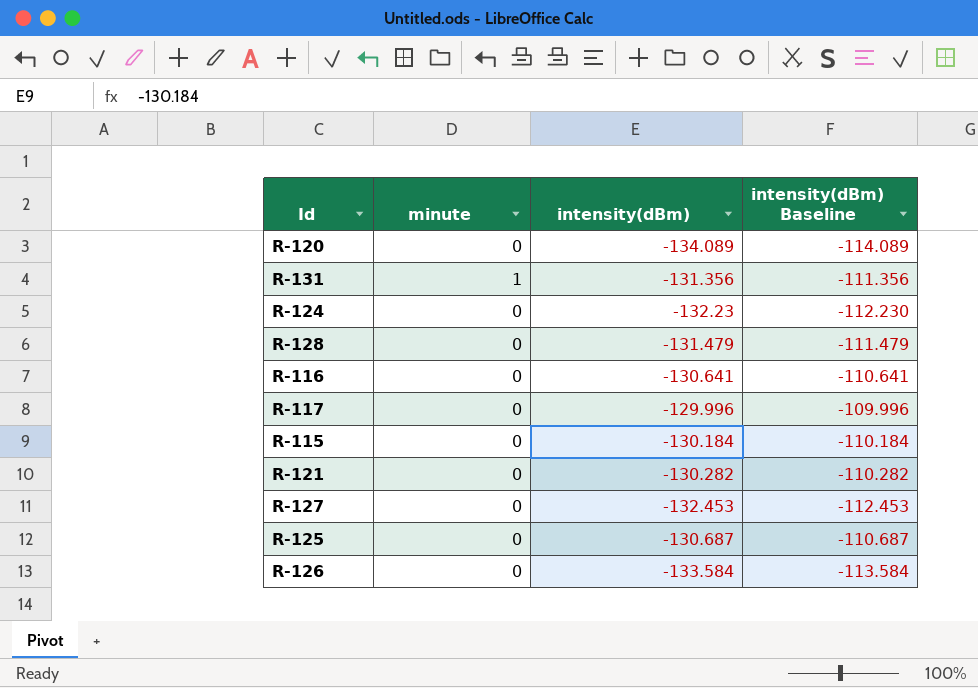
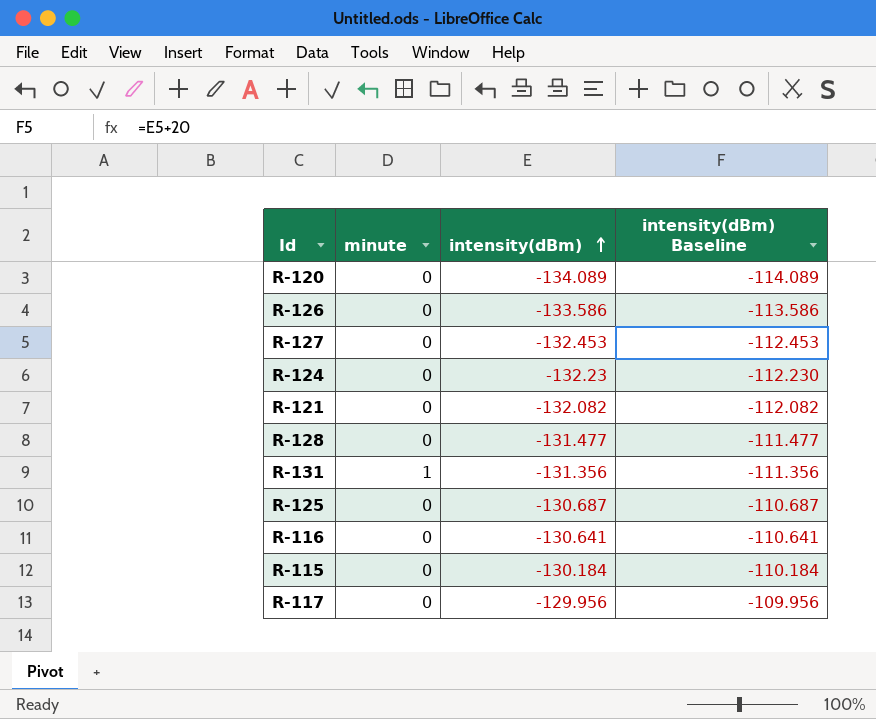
row order: none -> intensity(dBm) ascending
R-126 | intensity(dBm): -133.584 -> -133.586
R-126 | intensity(dBm) Baseline: -113.584 -> -113.586
R-121 | intensity(dBm): -130.282 -> -132.082
R-121 | intensity(dBm) Baseline: -110.282 -> -112.082
R-128 | intensity(dBm): -131.479 -> -131.477
R-128 | intensity(dBm) Baseline: -111.479 -> -111.477
R-117 | intensity(dBm): -129.996 -> -129.956
R-117 | intensity(dBm) Baseline: -109.996 -> -109.956

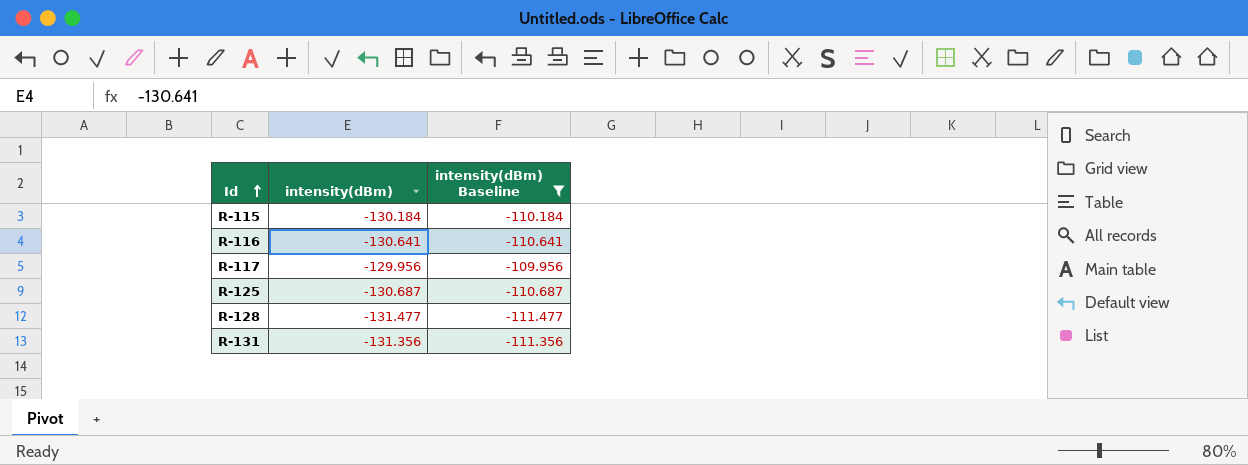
filter: none -> intensity(dBm) Baseline >= -111.477
row order: intensity(dBm) ascending -> Id ascending
column minute | position: 2 -> none

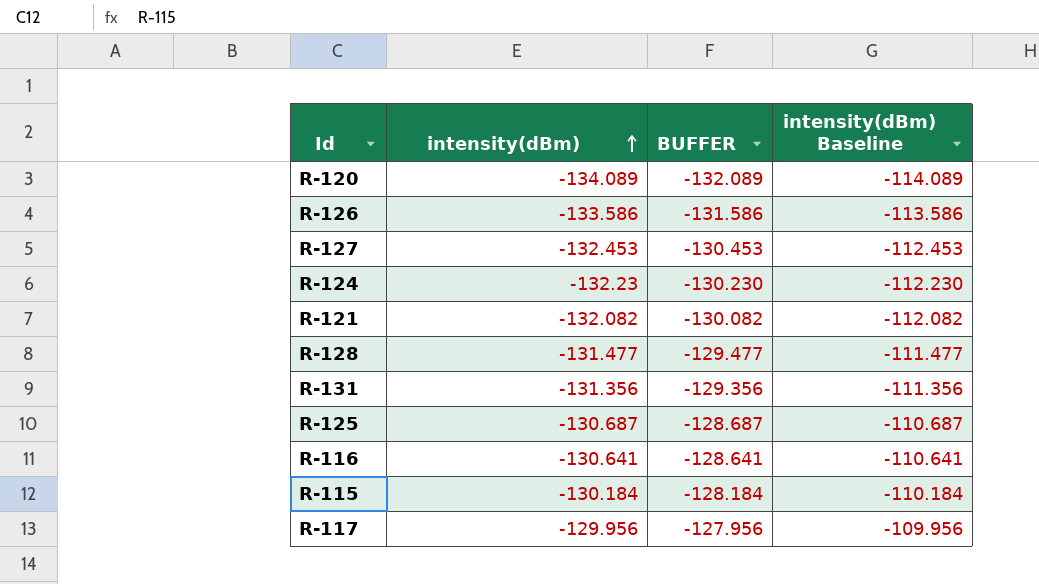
filter: intensity(dBm) Baseline >= -111.477 -> none
row order: Id ascending -> intensity(dBm) ascending
column BUFFER | formula: none -> [intensity(dBm)] + 2

